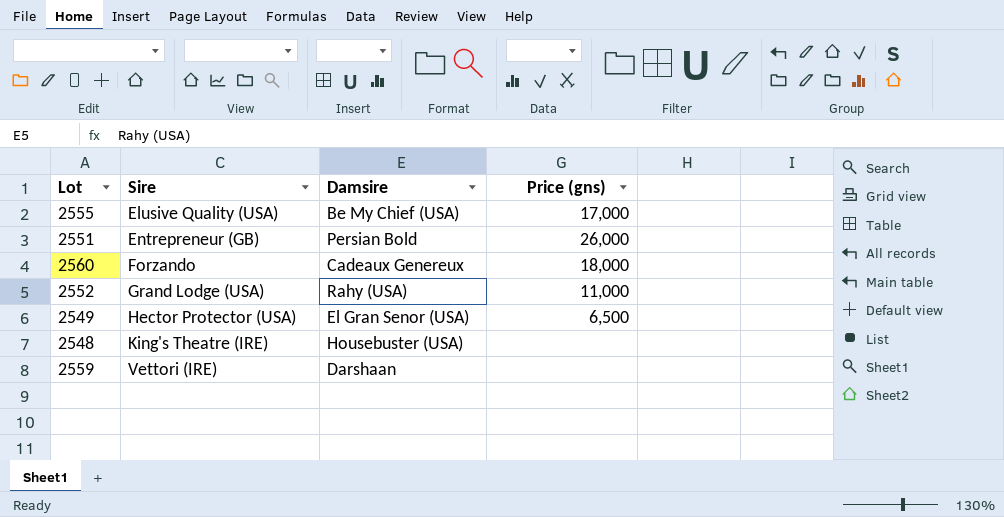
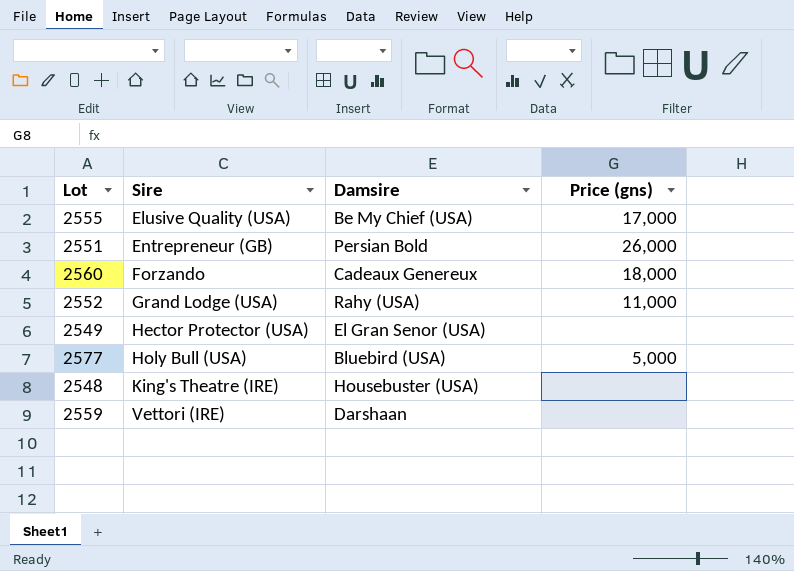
2549 | Price (gns): 6,500 -> none
row 2577: none -> Holy Bull (USA) | Bluebird (USA) | 5,000

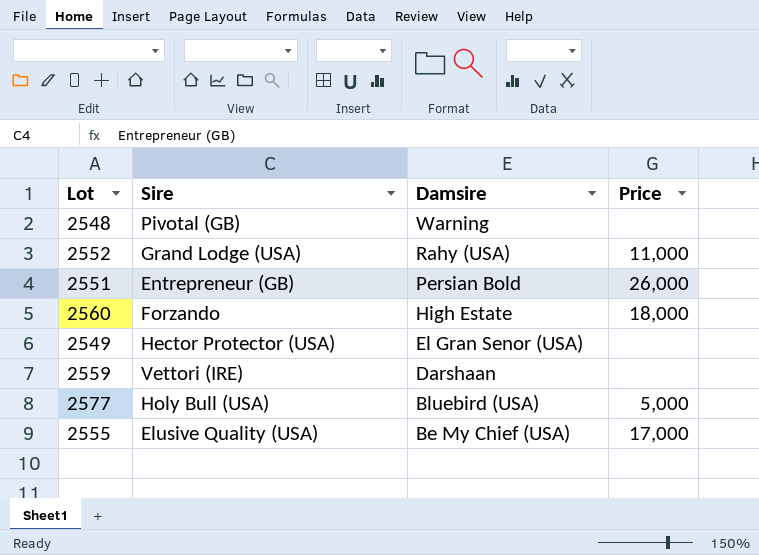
row order: Sire ascending -> Damsire descending
column name: Price (gns) -> Price
2548 | Sire: King's Theatre (IRE) -> Pivotal (GB)
2548 | Damsire: Housebuster (USA) -> Warning
2560 | Damsire: Cadeaux Genereux -> High Estate

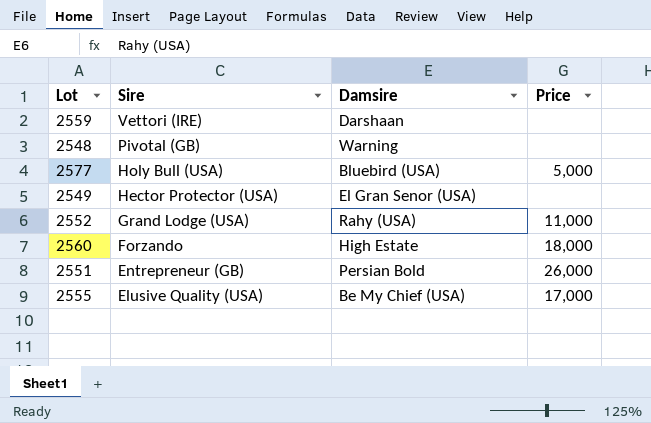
row order: Damsire descending -> Sire descending

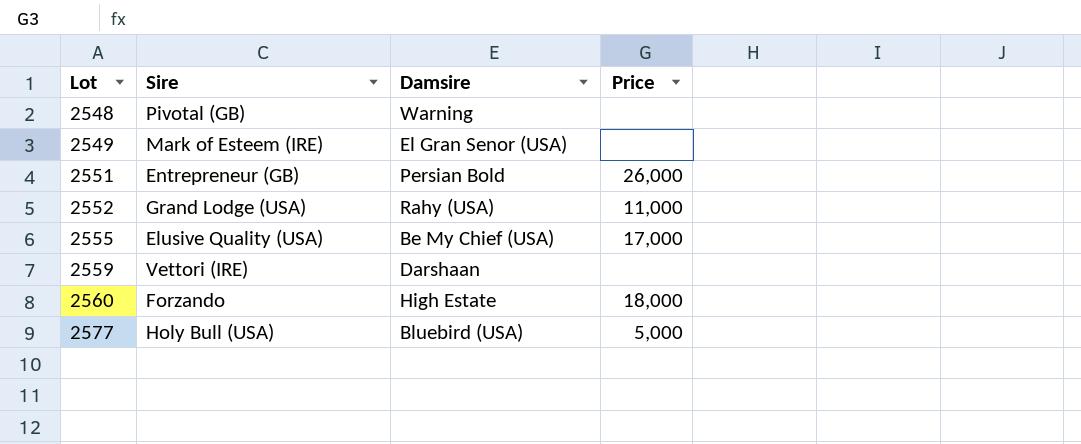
row order: Sire descending -> Lot ascending
2549 | Sire: Hector Protector (USA) -> Mark of Esteem (IRE)

